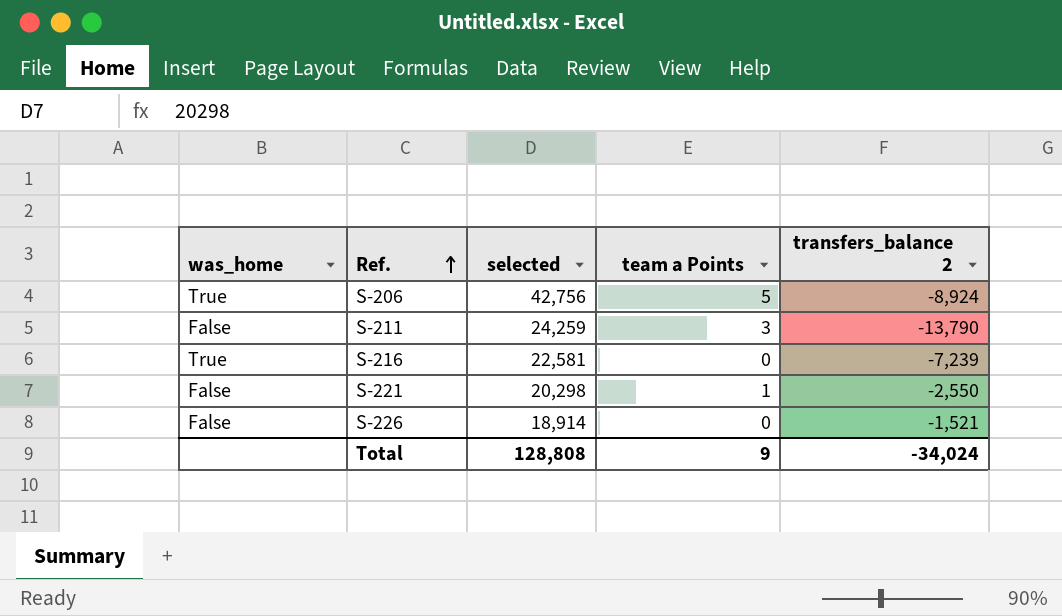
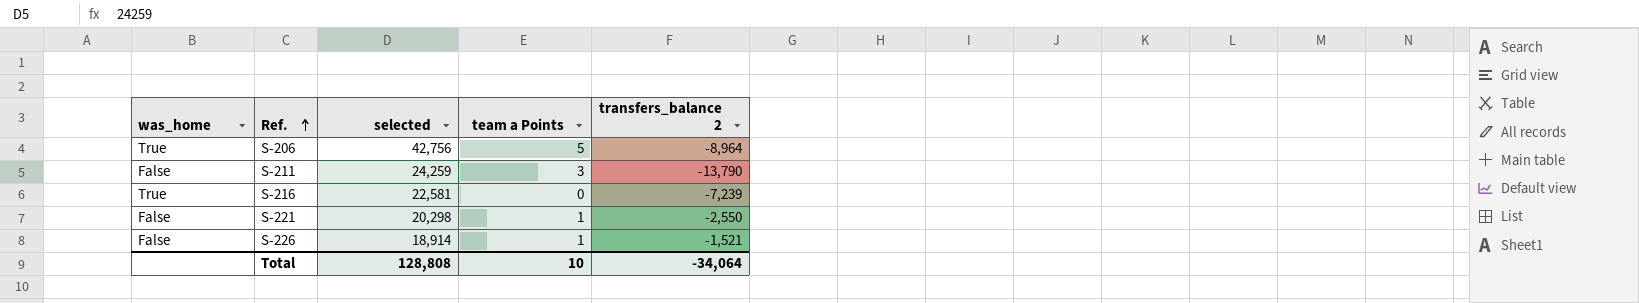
S-206 | transfers_balance 2: -8,924 -> -8,964
S-226 | team a Points: 0 -> 1
Total | team a Points: 9 -> 10
Total | transfers_balance 2: -34,024 -> -34,064

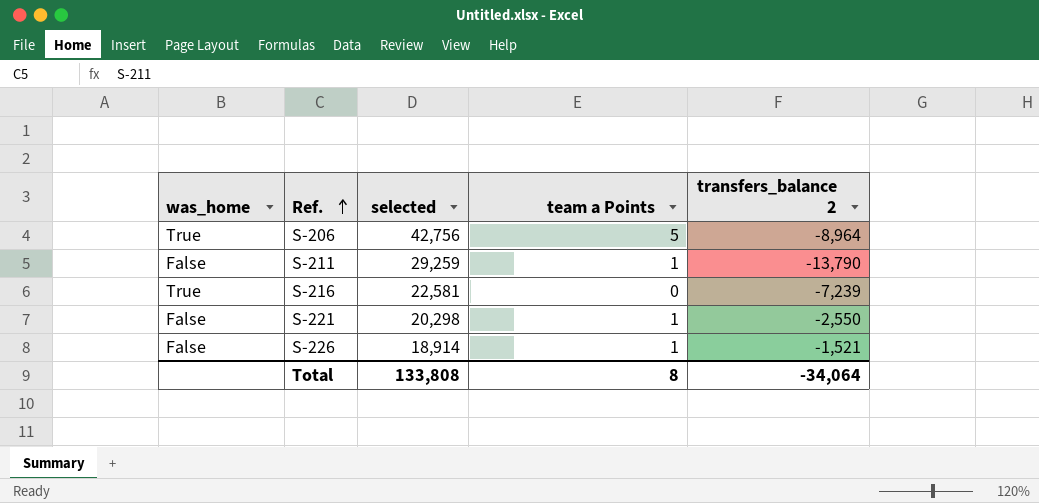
S-211 | selected: 24,259 -> 29,259
S-211 | team a Points: 3 -> 1
Total | selected: 128,808 -> 133,808
Total | team a Points: 10 -> 8

